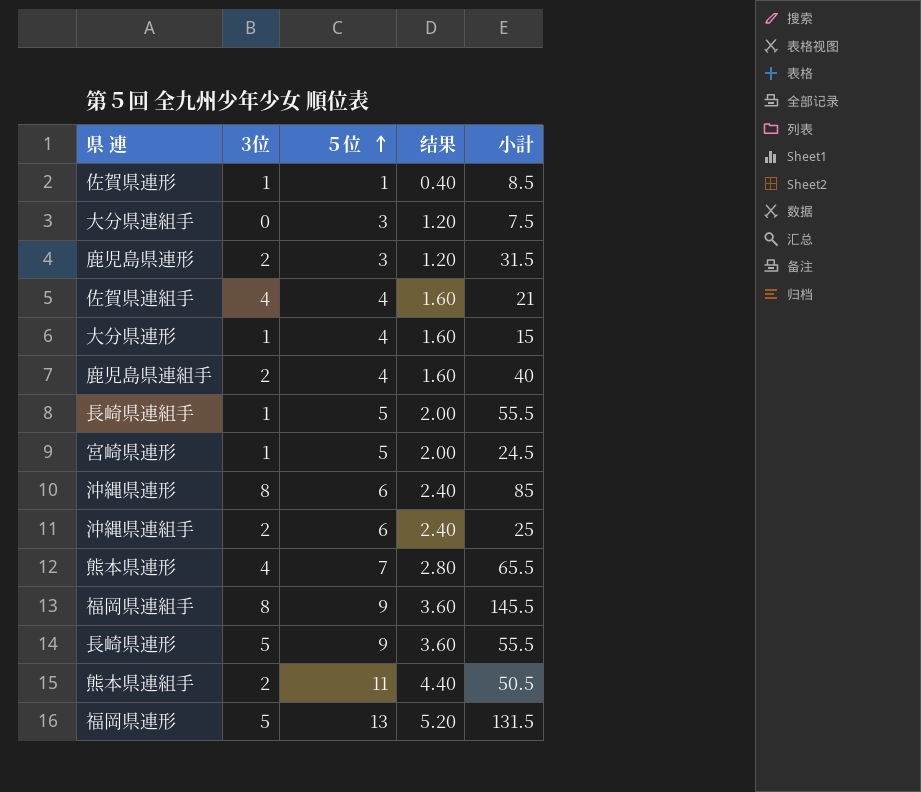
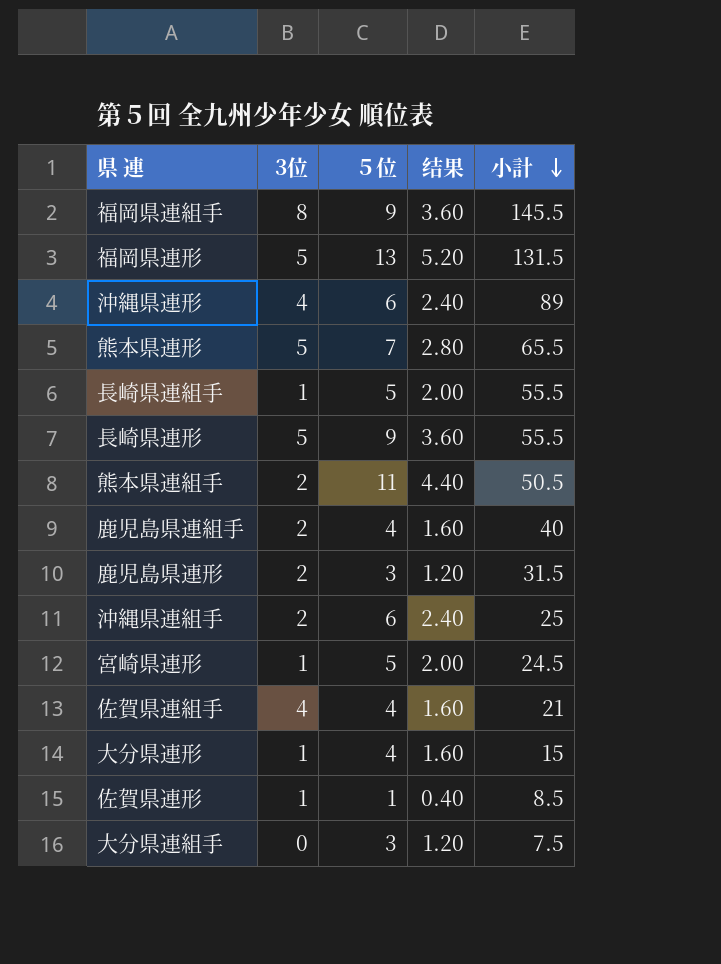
row order: ５位 ascending -> 小計 descending
沖縄県連形 | 3位: 8 -> 4
沖縄県連形 | 小計: 85 -> 89
熊本県連形 | 3位: 4 -> 5

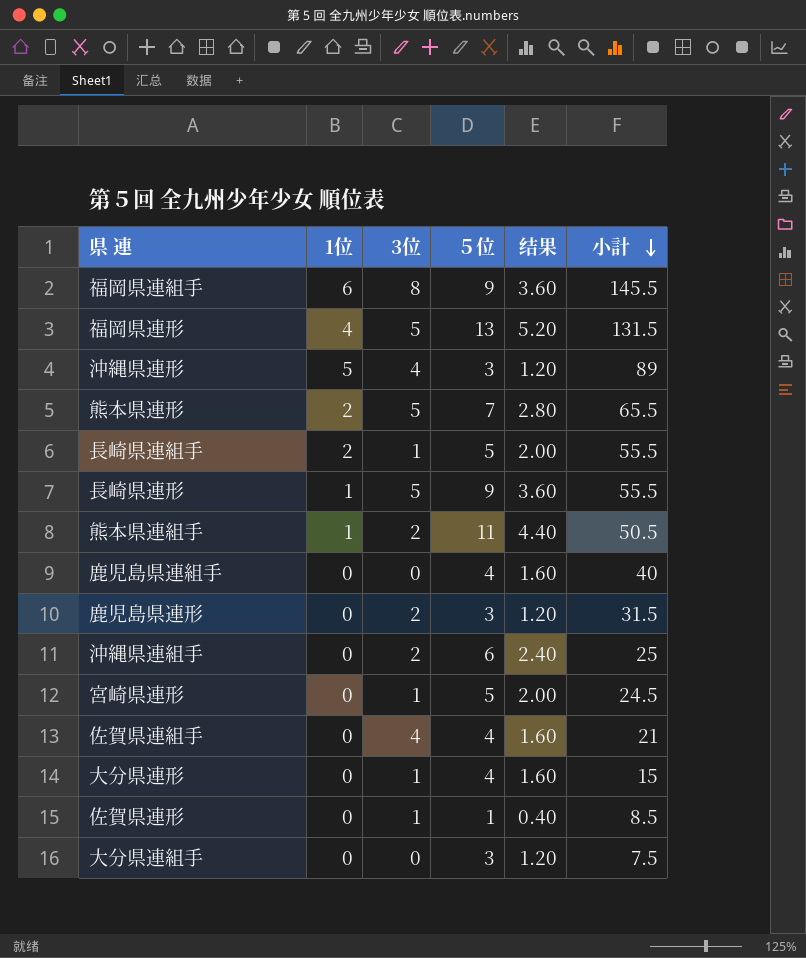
column 1位 | position: none -> 2
沖縄県連形 | ５位: 6 -> 3
沖縄県連形 | 结果: 2.40 -> 1.20
鹿児島県連組手 | 3位: 2 -> 0

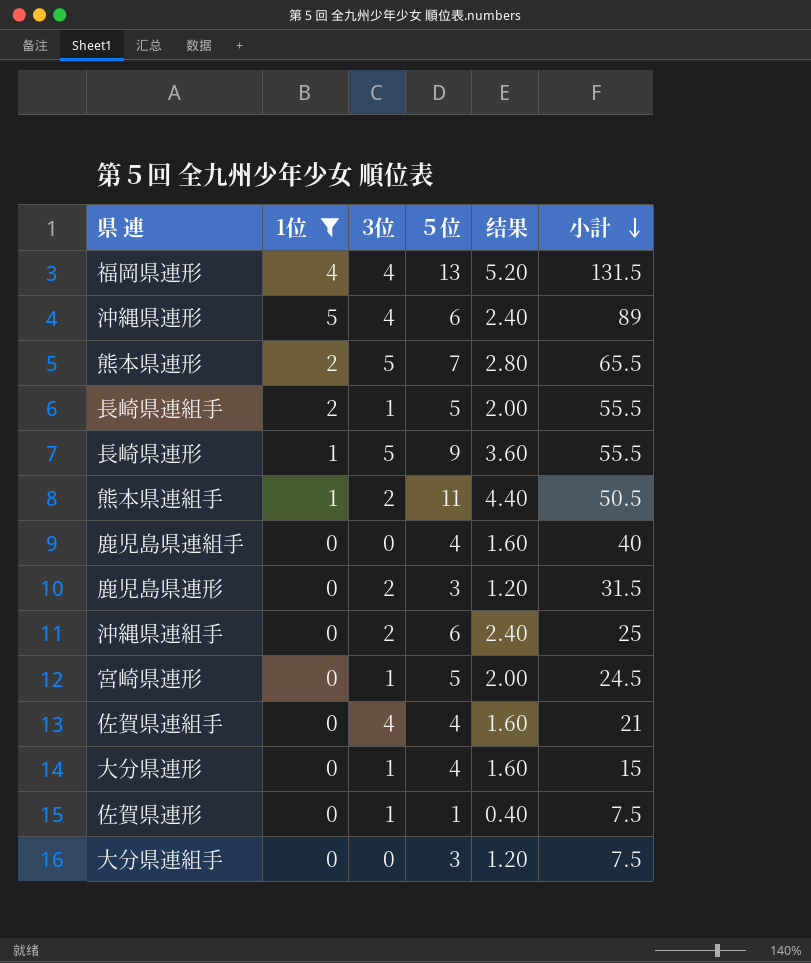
filter: none -> 1位 != 6
福岡県連形 | 3位: 5 -> 4
沖縄県連形 | ５位: 3 -> 6
沖縄県連形 | 结果: 1.20 -> 2.40
佐賀県連形 | 小計: 8.5 -> 7.5

